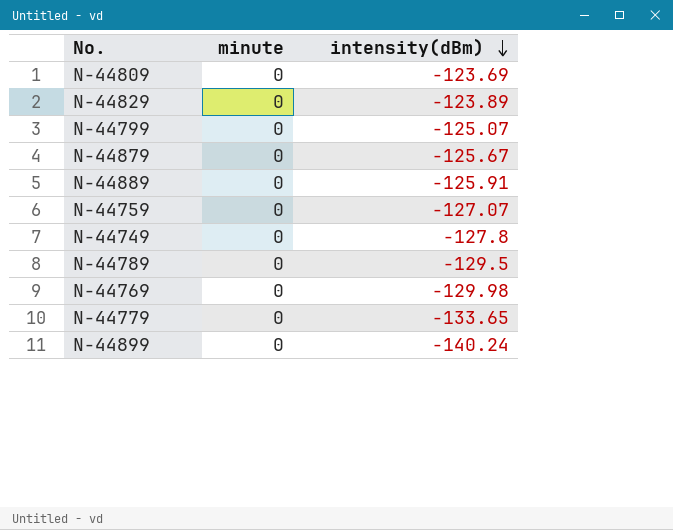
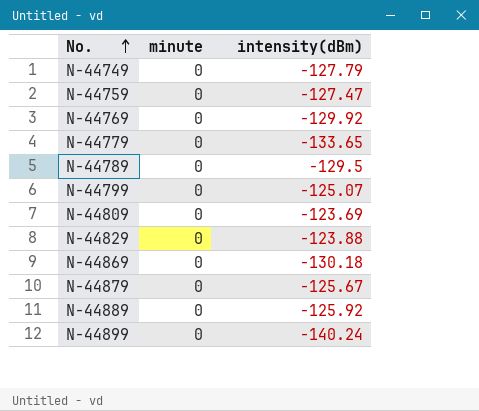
row order: intensity(dBm) descending -> No. ascending
N-44749 | intensity(dBm): -127.8 -> -127.79
N-44759 | intensity(dBm): -127.07 -> -127.47
N-44769 | intensity(dBm): -129.98 -> -129.92
N-44829 | intensity(dBm): -123.89 -> -123.88
row N-44869: none -> 0 | -130.18
N-44889 | intensity(dBm): -125.91 -> -125.92

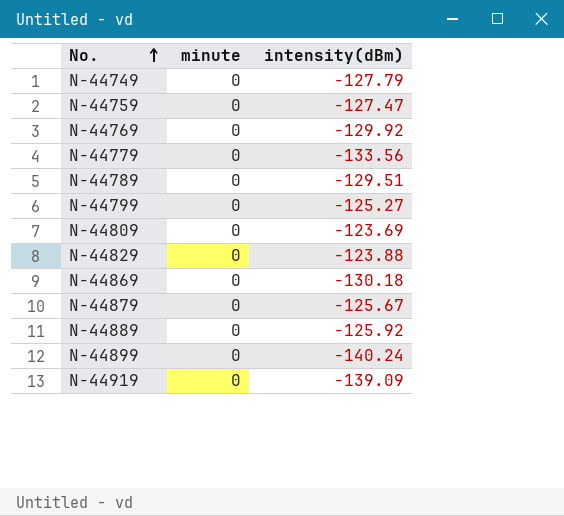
N-44779 | intensity(dBm): -133.65 -> -133.56
N-44789 | intensity(dBm): -129.5 -> -129.51
N-44799 | intensity(dBm): -125.07 -> -125.27
row N-44919: none -> 0 | -139.09

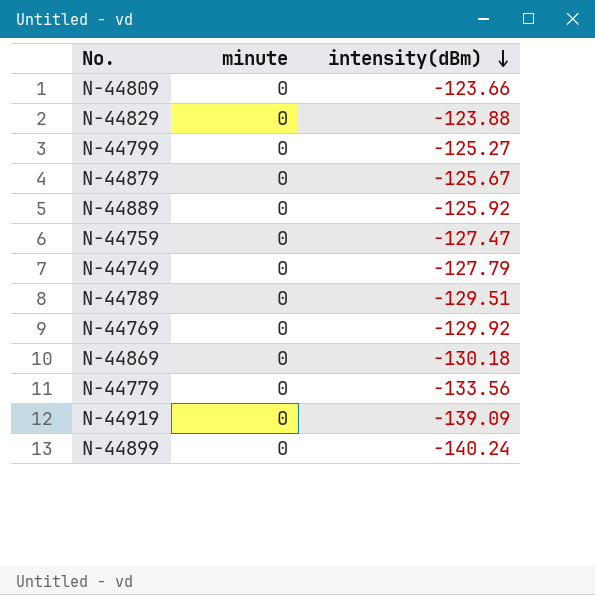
row order: No. ascending -> intensity(dBm) descending
N-44809 | intensity(dBm): -123.69 -> -123.66

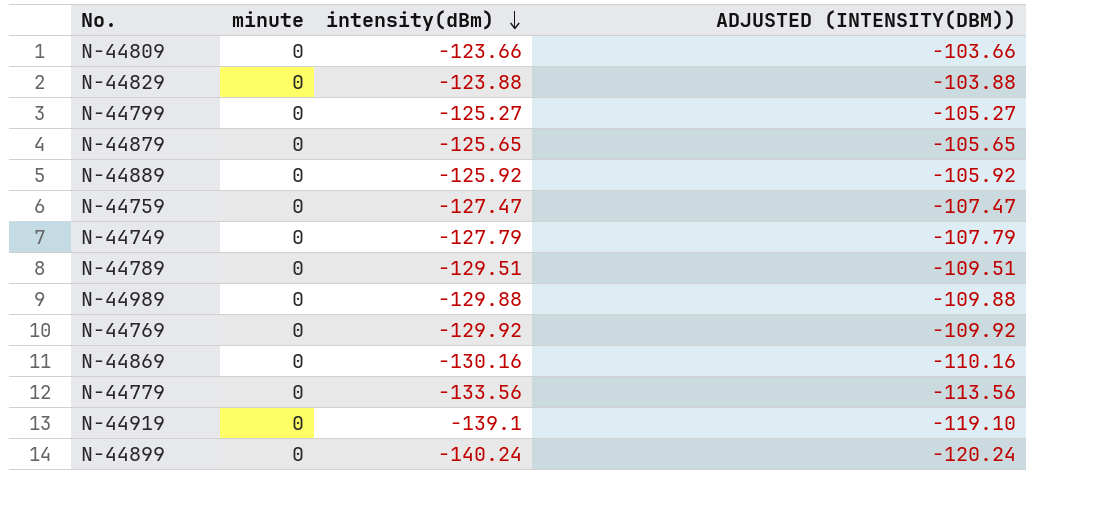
column ADJUSTED (INTENSITY(DBM)) | formula: none -> [intensity(dBm)] + 20
N-44879 | intensity(dBm): -125.67 -> -125.65
row N-44989: none -> 0 | -129.88 | -109.88
N-44869 | intensity(dBm): -130.18 -> -130.16
N-44919 | intensity(dBm): -139.09 -> -139.1

